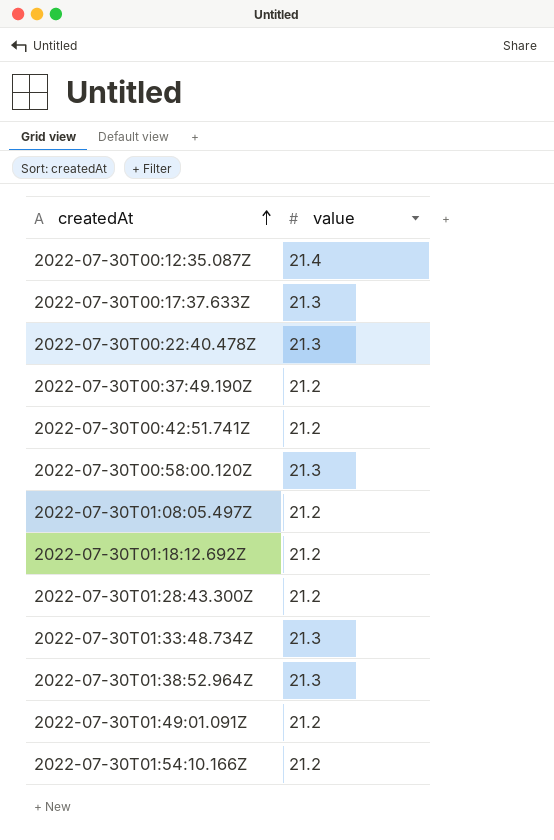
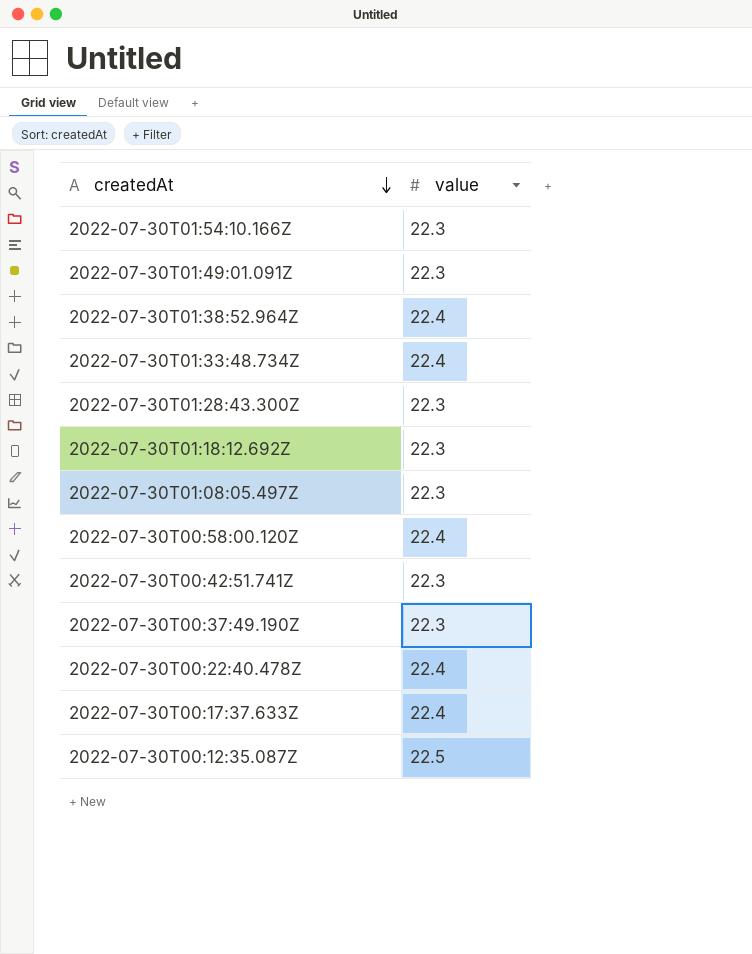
row order: createdAt ascending -> createdAt descending
2022-07-30T01:54:10.166Z | value: 21.2 -> 22.3
2022-07-30T01:49:01.091Z | value: 21.2 -> 22.3
2022-07-30T01:38:52.964Z | value: 21.3 -> 22.4
2022-07-30T01:33:48.734Z | value: 21.3 -> 22.4
2022-07-30T01:28:43.300Z | value: 21.2 -> 22.3
2022-07-30T01:18:12.692Z | value: 21.2 -> 22.3
2022-07-30T01:08:05.497Z | value: 21.2 -> 22.3
2022-07-30T00:58:00.120Z | value: 21.3 -> 22.4
2022-07-30T00:42:51.741Z | value: 21.2 -> 22.3
2022-07-30T00:37:49.190Z | value: 21.2 -> 22.3
2022-07-30T00:22:40.478Z | value: 21.3 -> 22.4
2022-07-30T00:17:37.633Z | value: 21.3 -> 22.4
2022-07-30T00:12:35.087Z | value: 21.4 -> 22.5

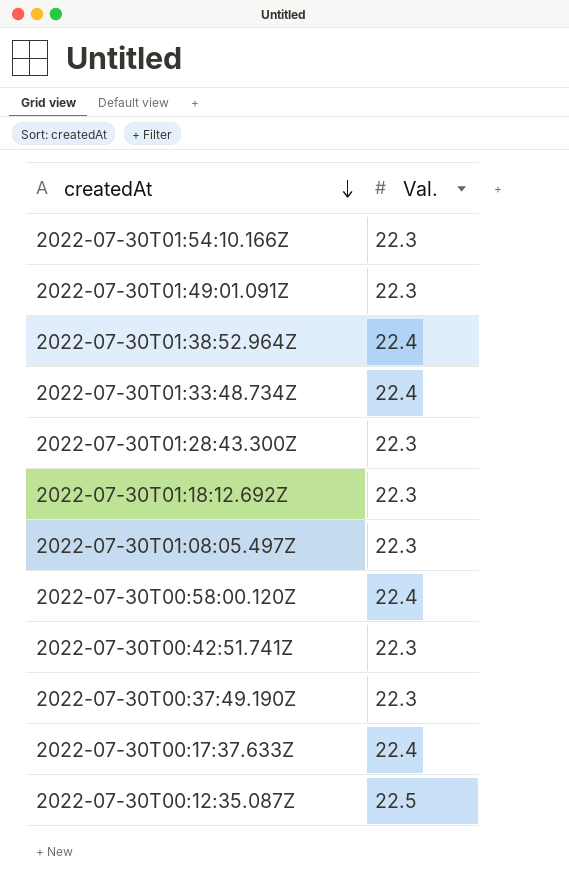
column name: value -> Val.
row 2022-07-30T00:22:40.478Z: 22.4 -> none

